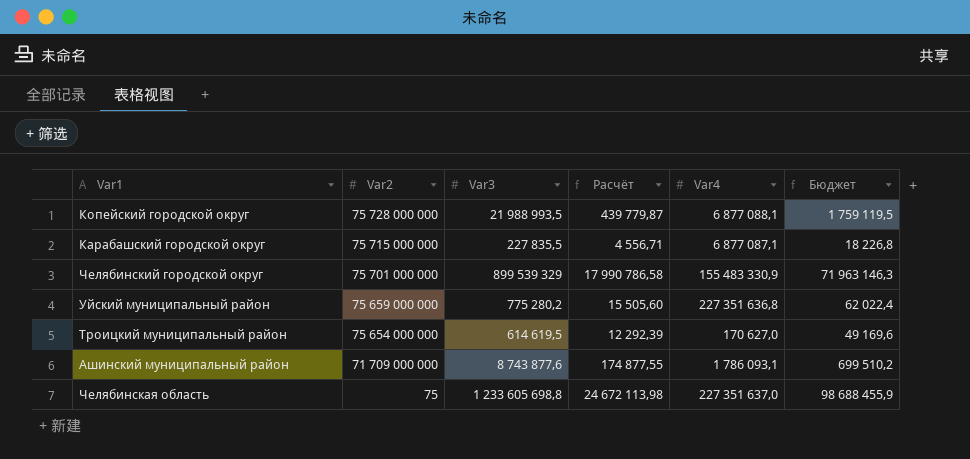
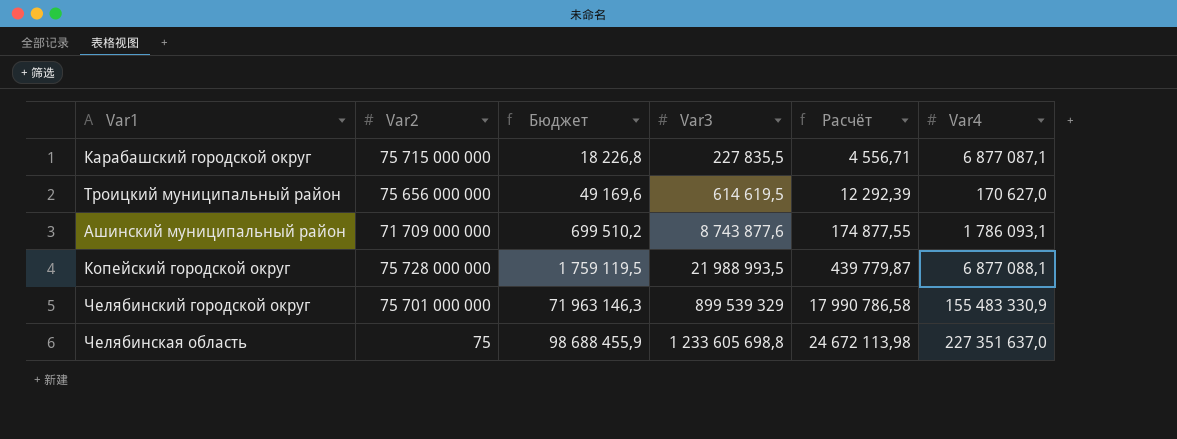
row order: Var2 descending -> Бюджет ascending
column Бюджет | position: 6 -> 3
row Уйский муниципальный район: 75 659 000 000 | 775 280,2 | 15 505,60 | 227 351 636,8 | 62 022,4 -> none
Троицкий муниципальный район | Var2: 75 654 000 000 -> 75 656 000 000

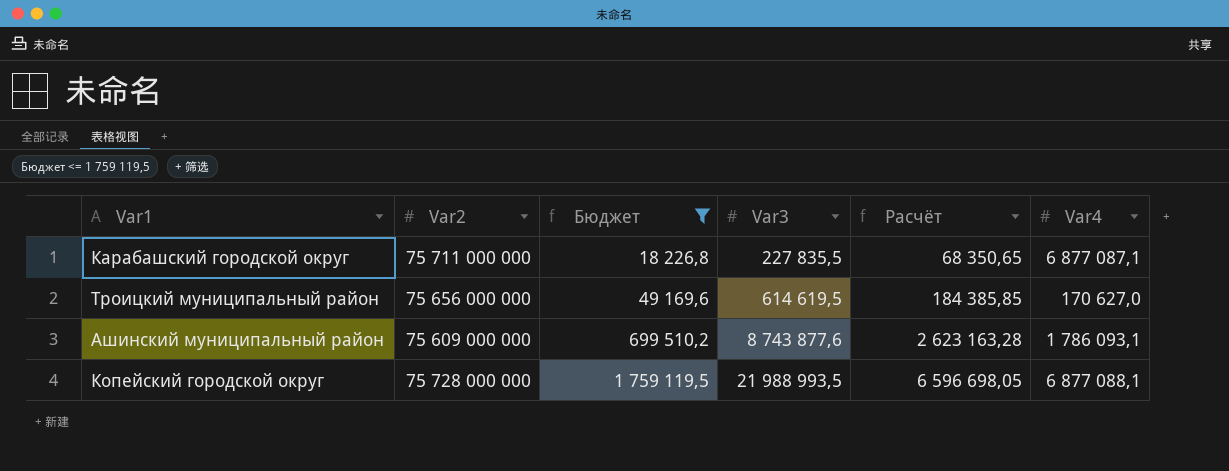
filter: none -> Бюджет <= 1 759 119,5
column Расчёт | formula: [Var3] * 0,02 -> [Var3] * 0,3
Карабашский городской округ | Var2: 75 715 000 000 -> 75 711 000 000
Ашинский муниципальный район | Var2: 71 709 000 000 -> 75 609 000 000

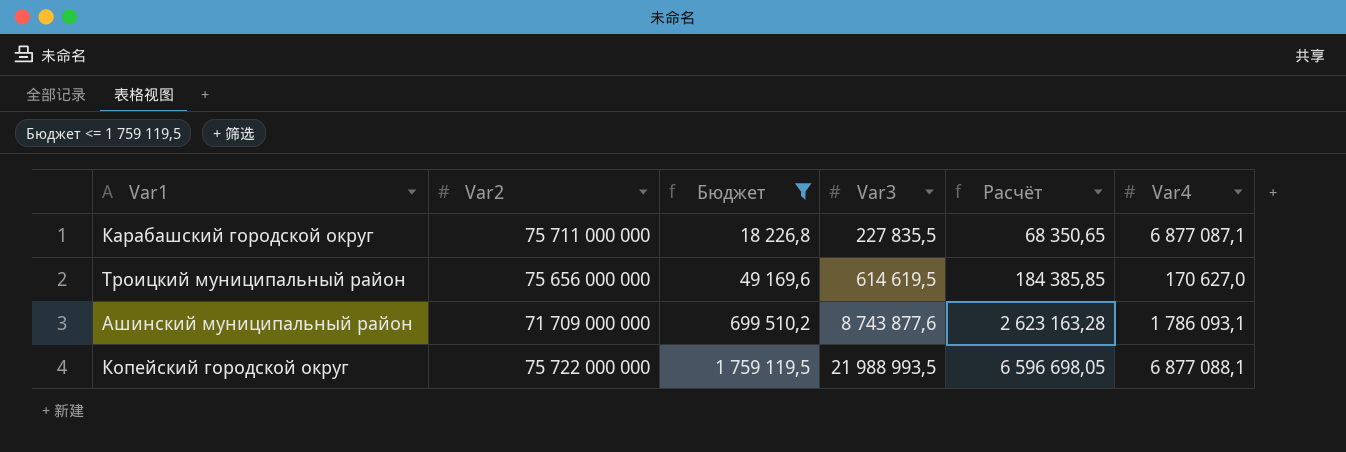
Ашинский муниципальный район | Var2: 75 609 000 000 -> 71 709 000 000
Копейский городской округ | Var2: 75 728 000 000 -> 75 722 000 000

